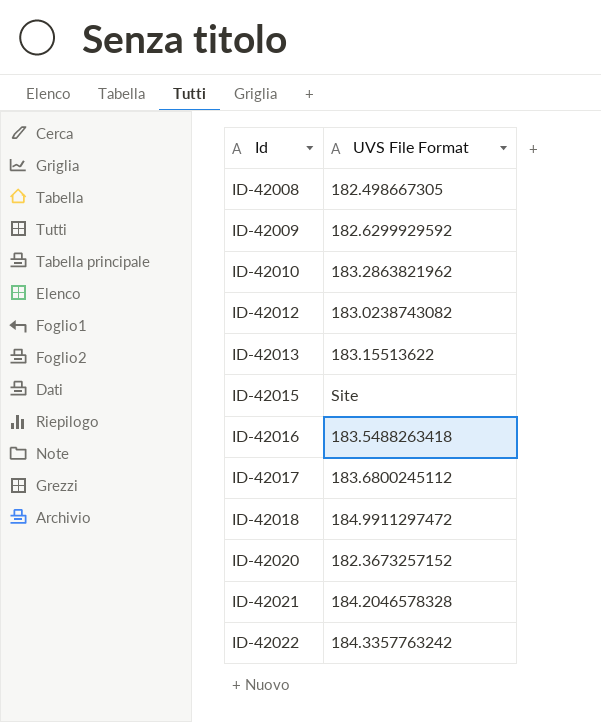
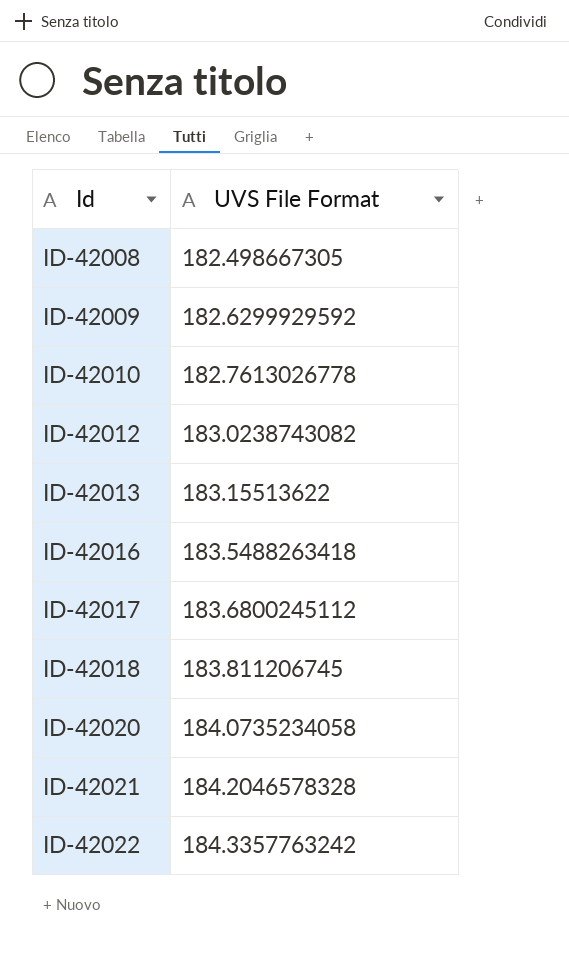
row ID-42015: Site -> none
ID-42010 | UVS File Format: 183.2863821962 -> 182.7613026778
ID-42018 | UVS File Format: 184.9911297472 -> 183.811206745
ID-42020 | UVS File Format: 182.3673257152 -> 184.0735234058

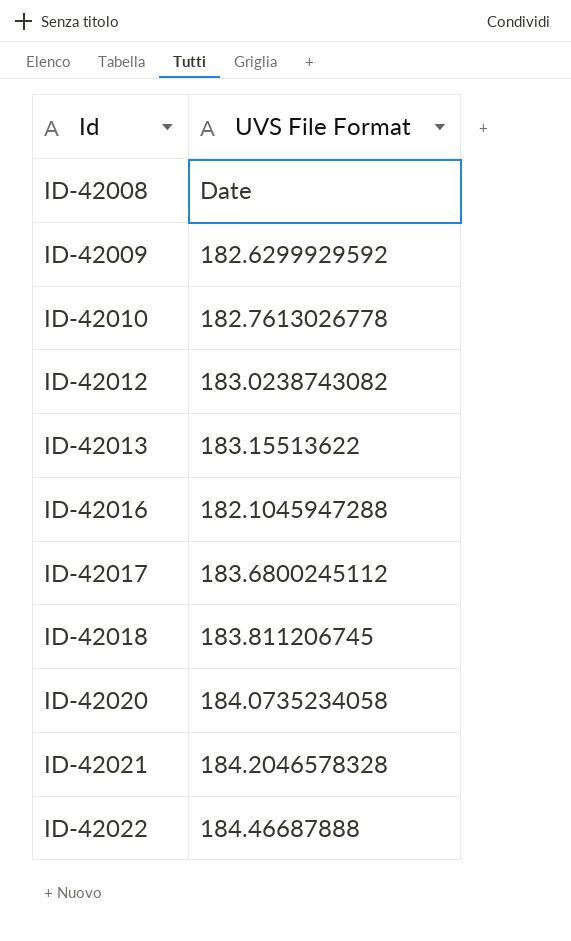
ID-42008 | UVS File Format: 182.498667305 -> Date
ID-42016 | UVS File Format: 183.5488263418 -> 182.1045947288
ID-42022 | UVS File Format: 184.3357763242 -> 184.46687888

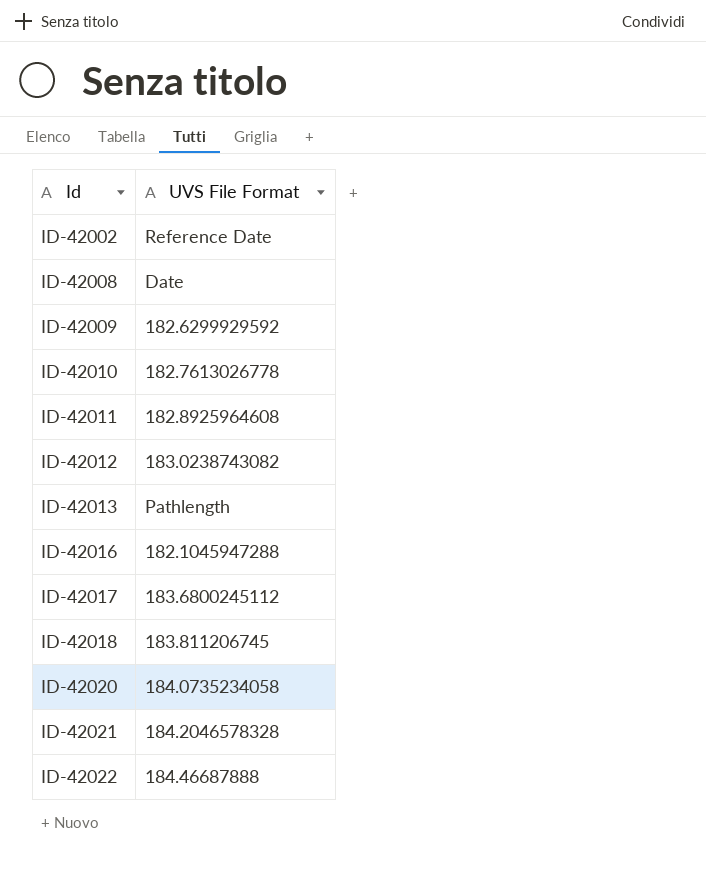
row ID-42002: none -> Reference Date
row ID-42011: none -> 182.8925964608
ID-42013 | UVS File Format: 183.15513622 -> Pathlength

